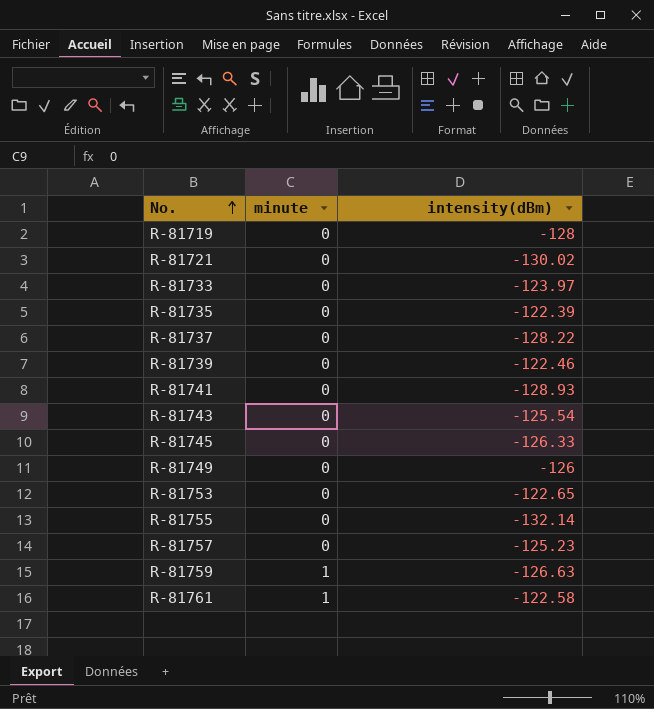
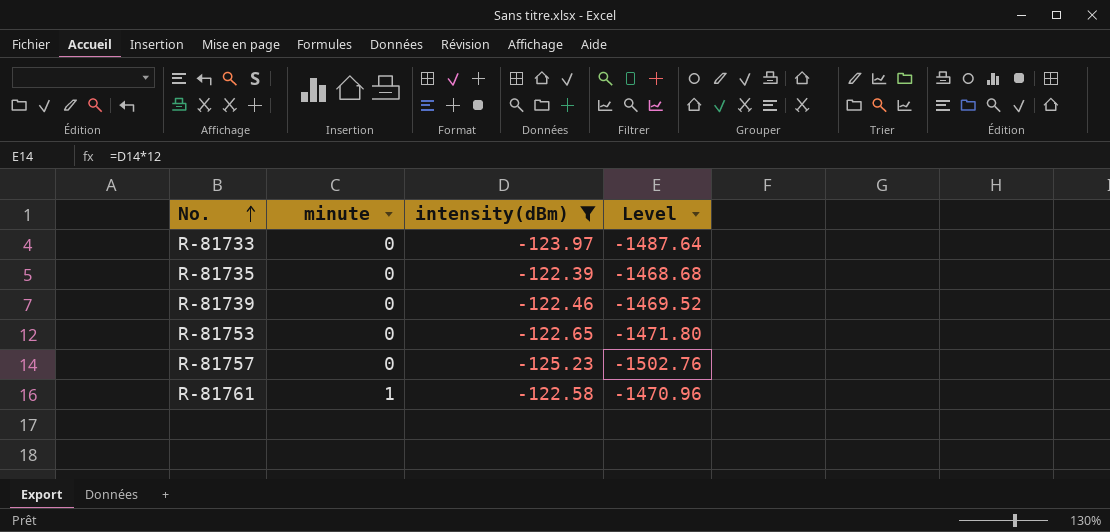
filter: none -> intensity(dBm) >= -125.23
column Level | formula: none -> [intensity(dBm)] * 12

